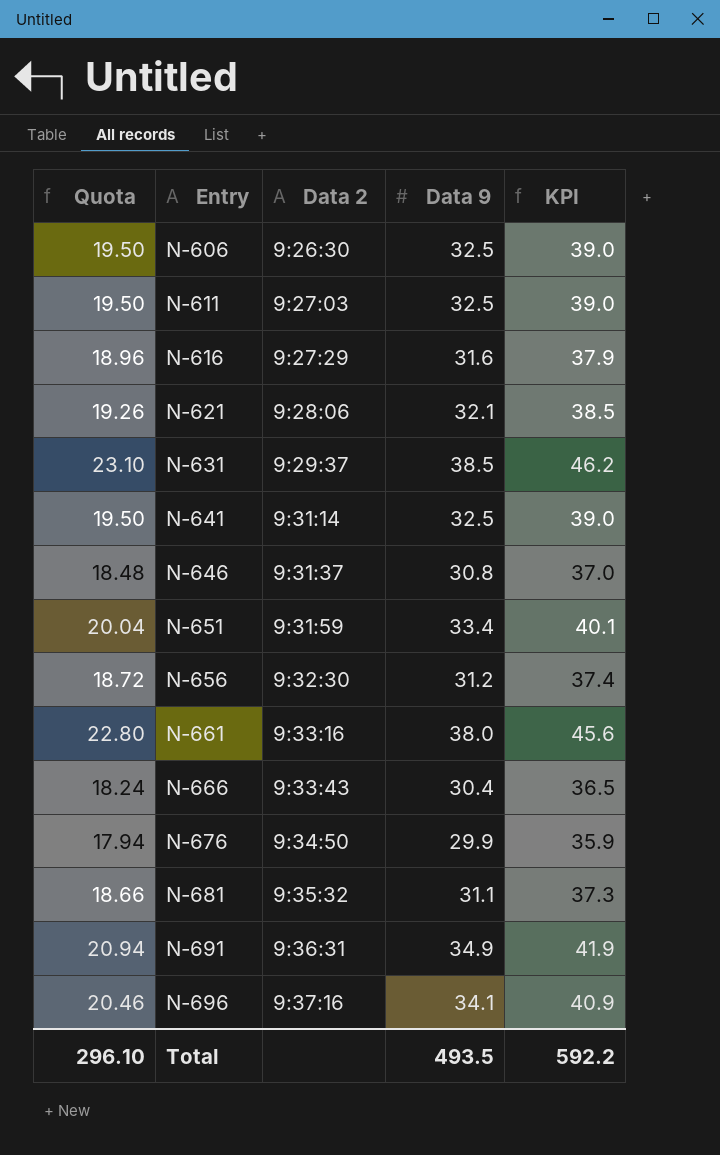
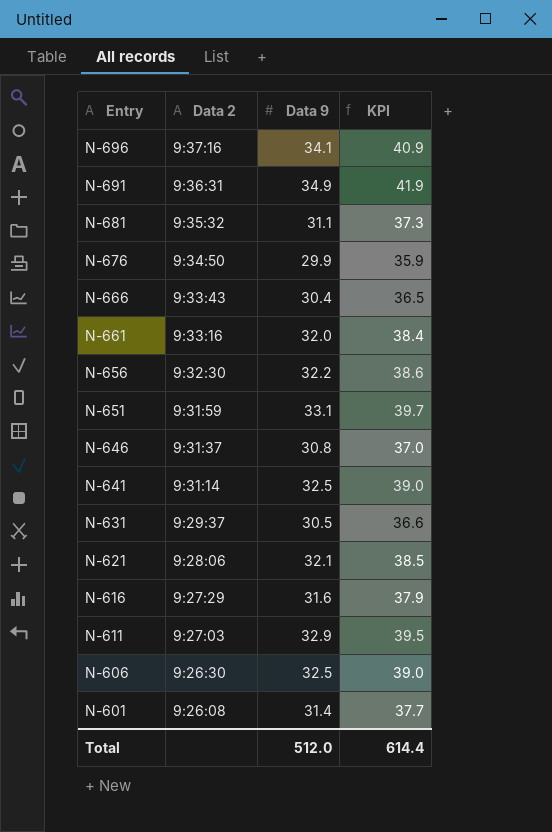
row order: Entry ascending -> Entry descending
column Quota | formula: [Data 9] * 0.6 -> none
N-661 | Data 9: 38.0 -> 32.0
N-661 | KPI: 45.6 -> 38.4
N-656 | Data 9: 31.2 -> 32.2
N-656 | KPI: 37.4 -> 38.6
N-651 | Data 9: 33.4 -> 33.1
N-651 | KPI: 40.1 -> 39.7
N-631 | Data 9: 38.5 -> 30.5
N-631 | KPI: 46.2 -> 36.6
N-611 | Data 9: 32.5 -> 32.9
N-611 | KPI: 39.0 -> 39.5
row N-601: none -> 9:26:08 | 31.4 | 37.7
Total | Data 9: 493.5 -> 512.0
Total | KPI: 592.2 -> 614.4

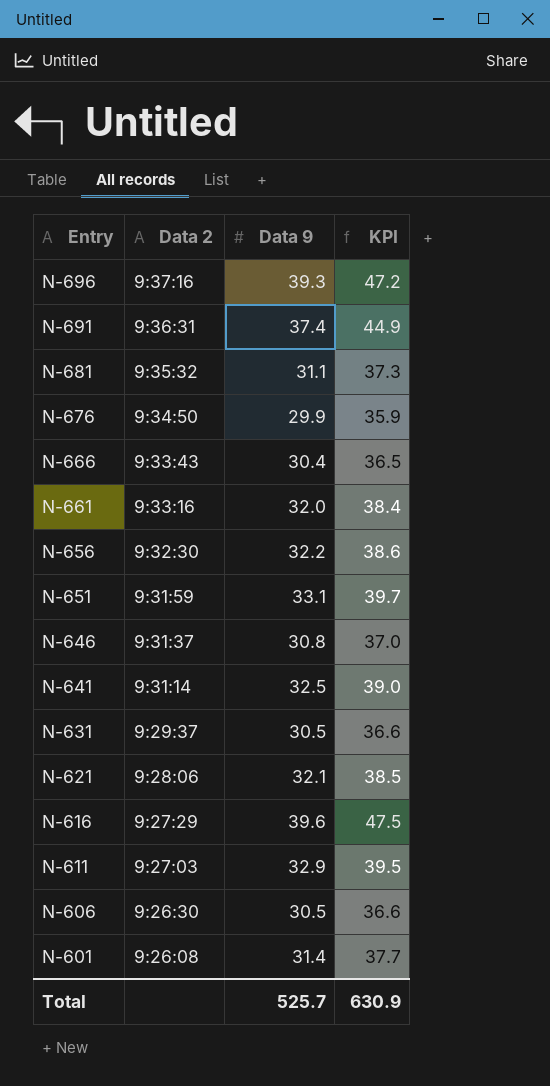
N-696 | Data 9: 34.1 -> 39.3
N-696 | KPI: 40.9 -> 47.2
N-691 | Data 9: 34.9 -> 37.4
N-691 | KPI: 41.9 -> 44.9
N-616 | Data 9: 31.6 -> 39.6
N-616 | KPI: 37.9 -> 47.5
N-606 | Data 9: 32.5 -> 30.5
N-606 | KPI: 39.0 -> 36.6
Total | Data 9: 512.0 -> 525.7
Total | KPI: 614.4 -> 630.9

